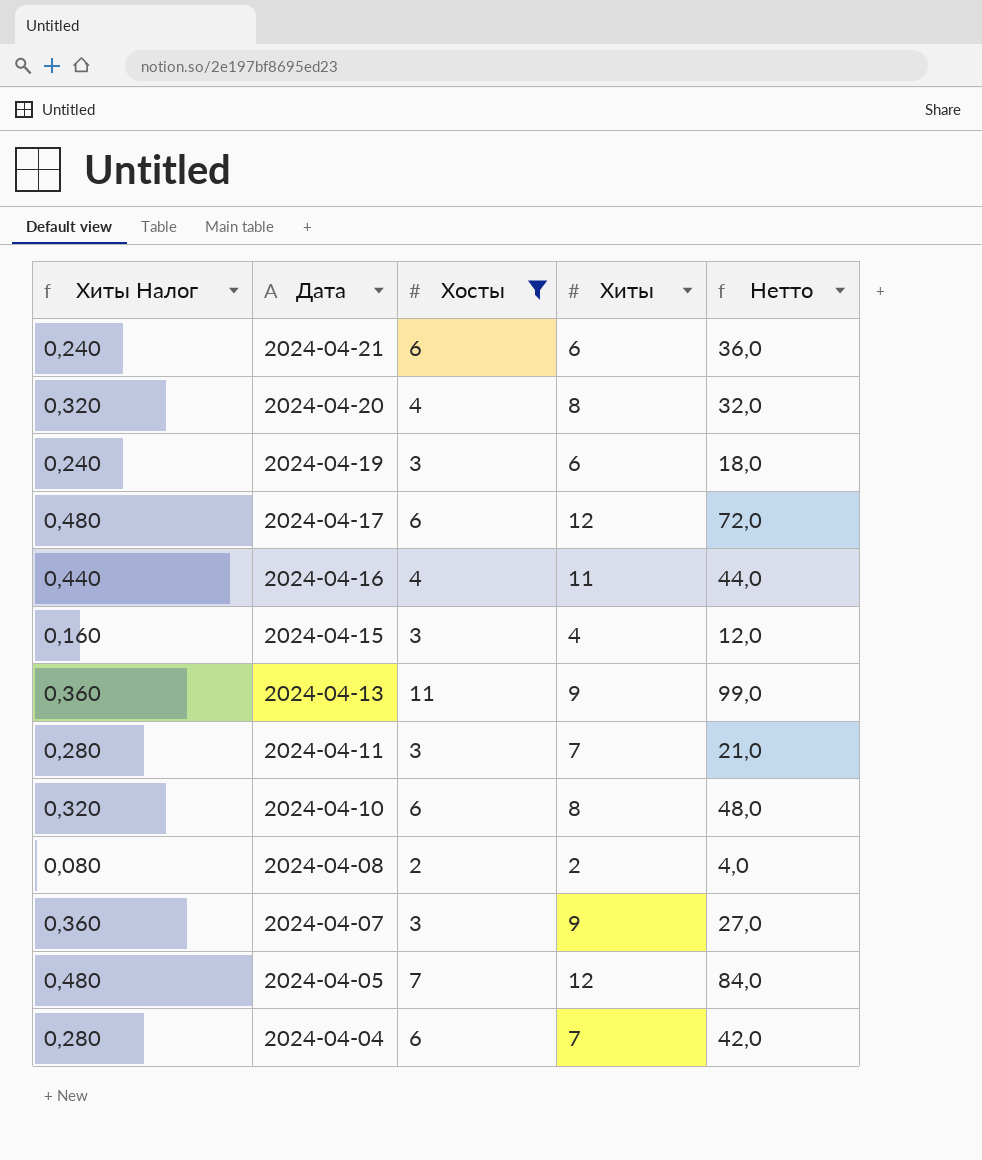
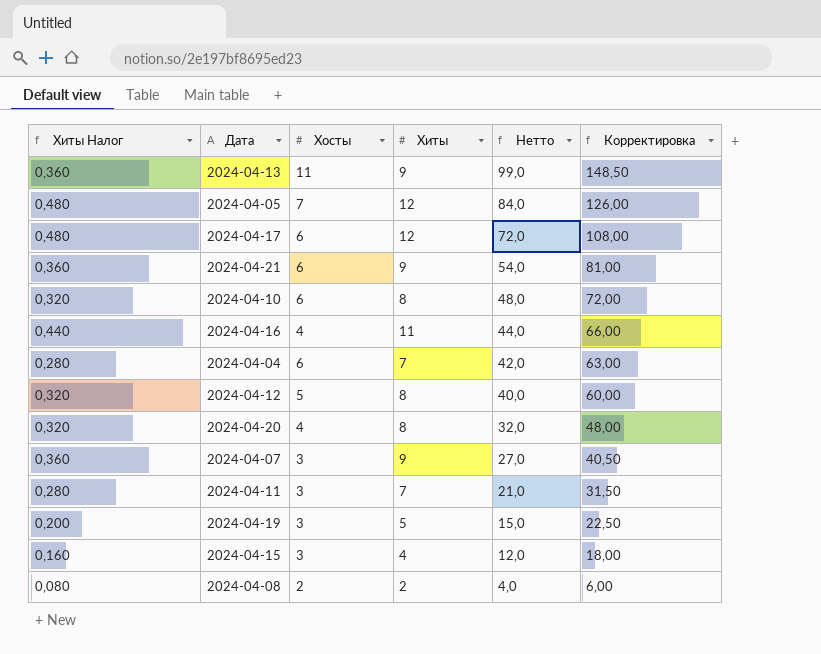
filter: Хосты != 5 -> none
row order: Дата descending -> Нетто descending
column Корректировка | formula: none -> [Нетто] * 1,5
2024-04-21 | Хиты Налог: 0,240 -> 0,360
2024-04-21 | Хиты: 6 -> 9
2024-04-21 | Нетто: 36,0 -> 54,0
2024-04-19 | Хиты Налог: 0,240 -> 0,200
2024-04-19 | Хиты: 6 -> 5
2024-04-19 | Нетто: 18,0 -> 15,0

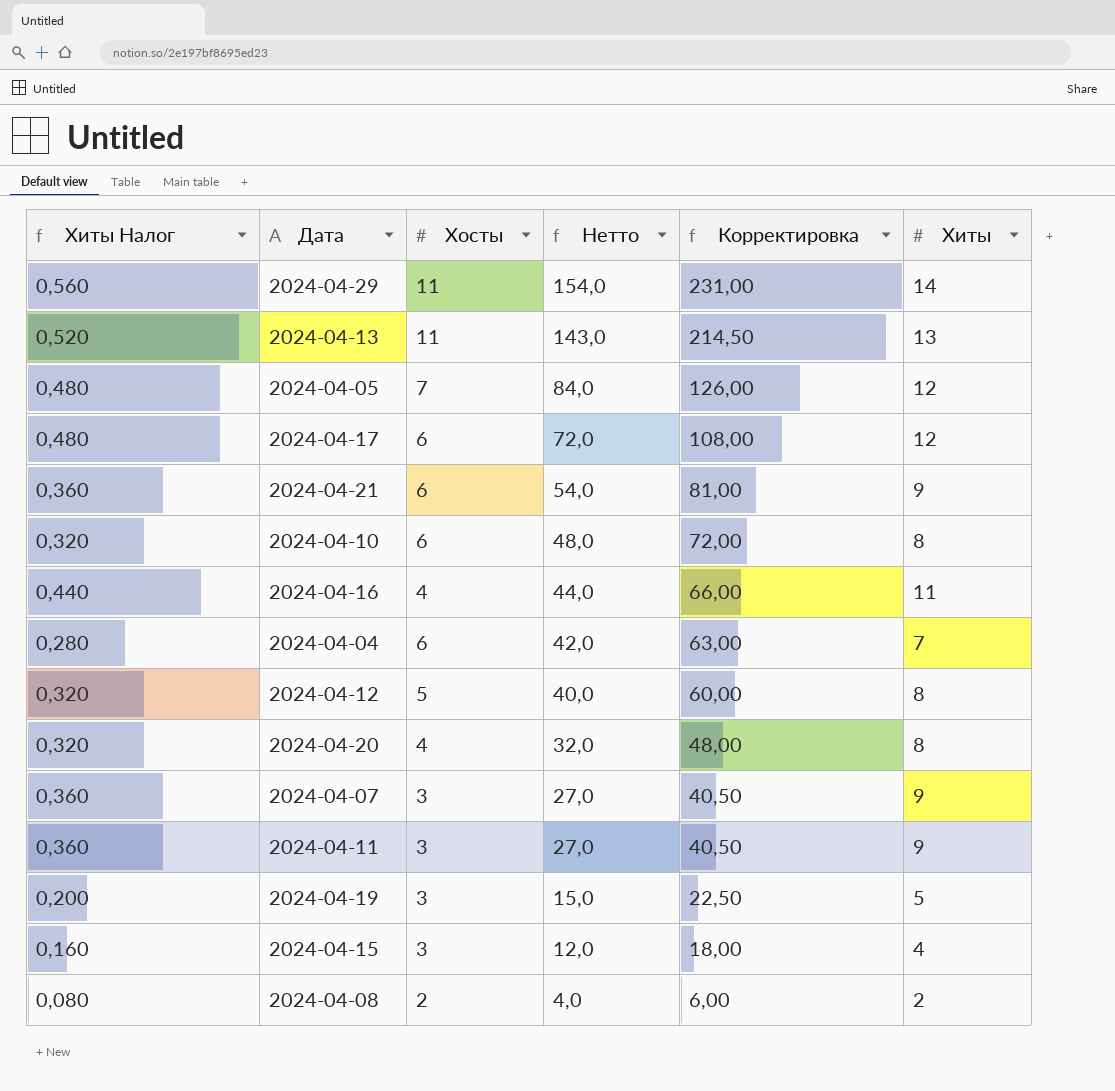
column Хиты | position: 4 -> 6
row 2024-04-29: none -> 0,560 | 11 | 154,0 | 231,00 | 14
2024-04-13 | Хиты Налог: 0,360 -> 0,520
2024-04-13 | Нетто: 99,0 -> 143,0
2024-04-13 | Корректировка: 148,50 -> 214,50
2024-04-13 | Хиты: 9 -> 13
2024-04-11 | Хиты Налог: 0,280 -> 0,360
2024-04-11 | Нетто: 21,0 -> 27,0
2024-04-11 | Корректировка: 31,50 -> 40,50
2024-04-11 | Хиты: 7 -> 9

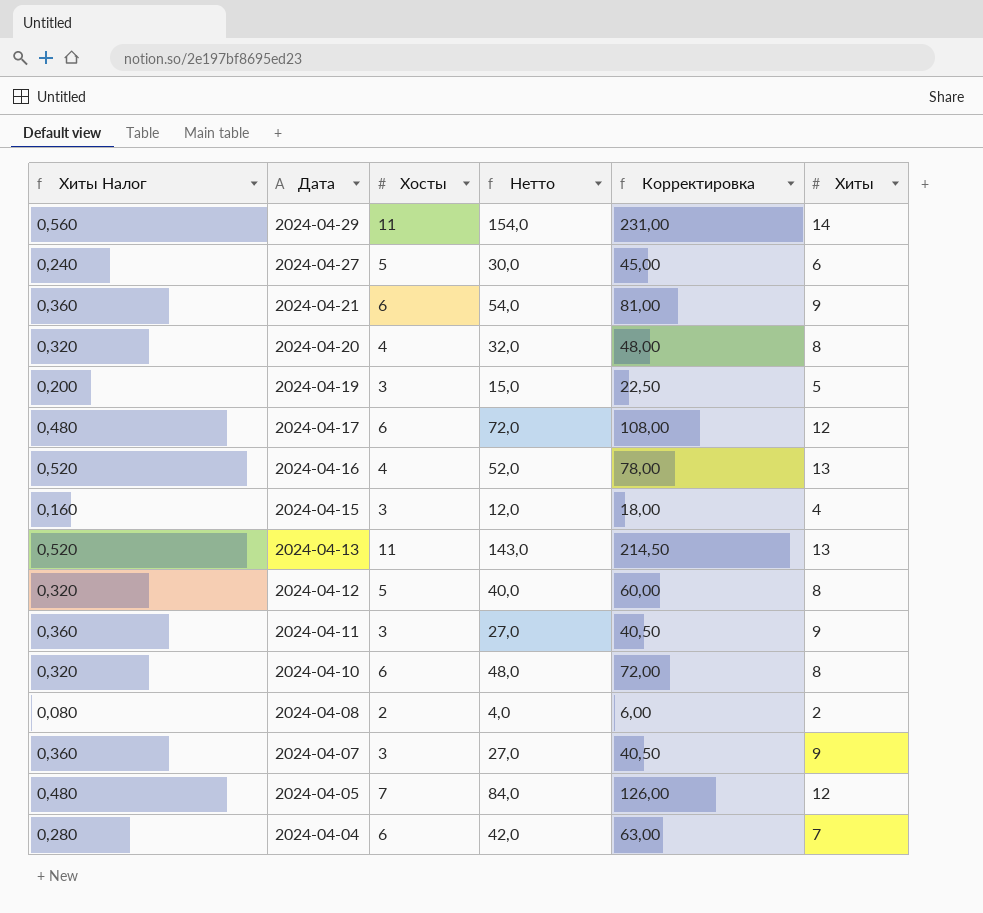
row order: Нетто descending -> Дата descending
row 2024-04-27: none -> 0,240 | 5 | 30,0 | 45,00 | 6
2024-04-16 | Хиты Налог: 0,440 -> 0,520
2024-04-16 | Нетто: 44,0 -> 52,0
2024-04-16 | Корректировка: 66,00 -> 78,00
2024-04-16 | Хиты: 11 -> 13

